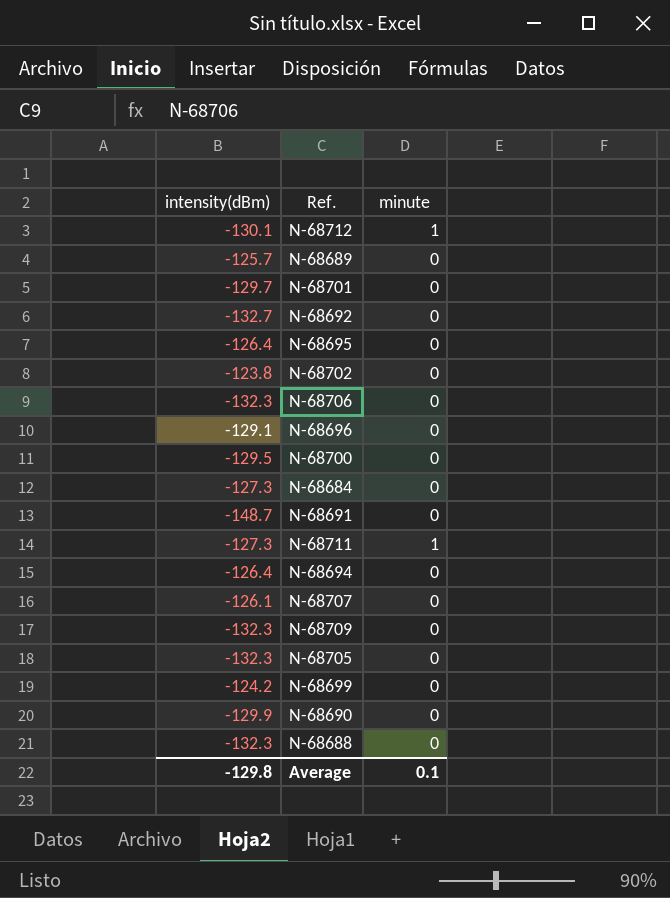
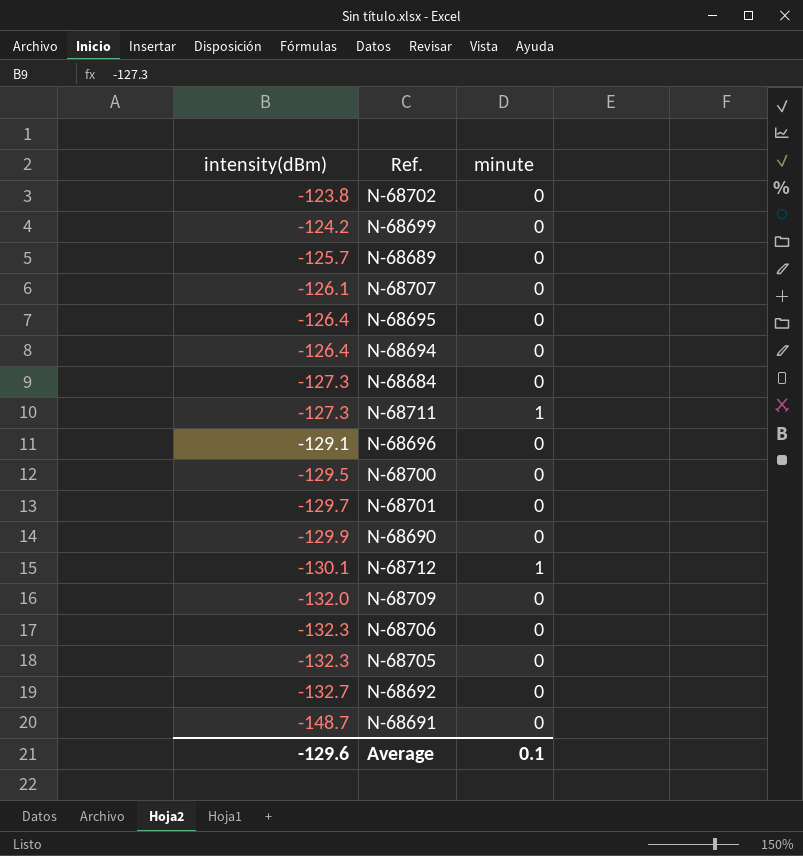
row order: none -> intensity(dBm) descending
row N-68688: -132.3 | 0 -> none
N-68709 | intensity(dBm): -132.3 -> -132.0
Average | intensity(dBm): -129.8 -> -129.6

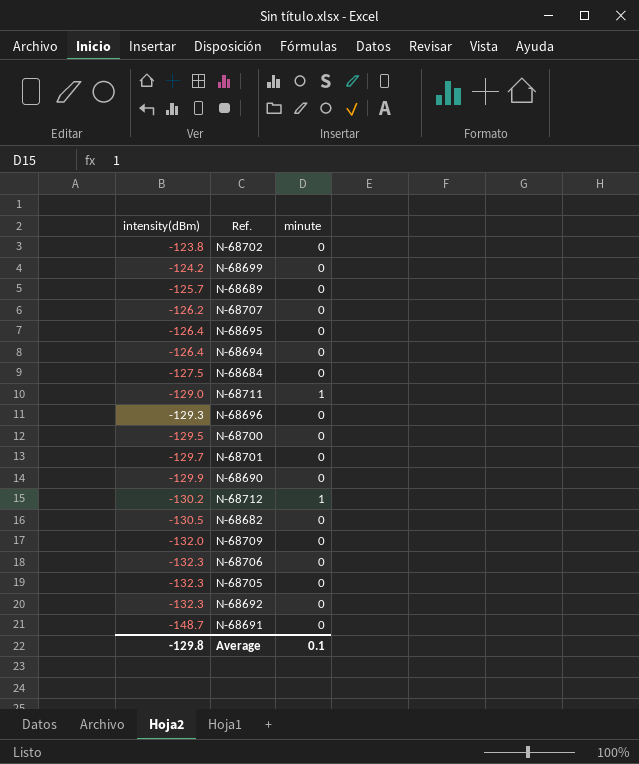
N-68707 | intensity(dBm): -126.1 -> -126.2
N-68684 | intensity(dBm): -127.3 -> -127.5
N-68711 | intensity(dBm): -127.3 -> -129.0
N-68696 | intensity(dBm): -129.1 -> -129.3
N-68712 | intensity(dBm): -130.1 -> -130.2
row N-68682: none -> -130.5 | 0
N-68692 | intensity(dBm): -132.7 -> -132.3
Average | intensity(dBm): -129.6 -> -129.8

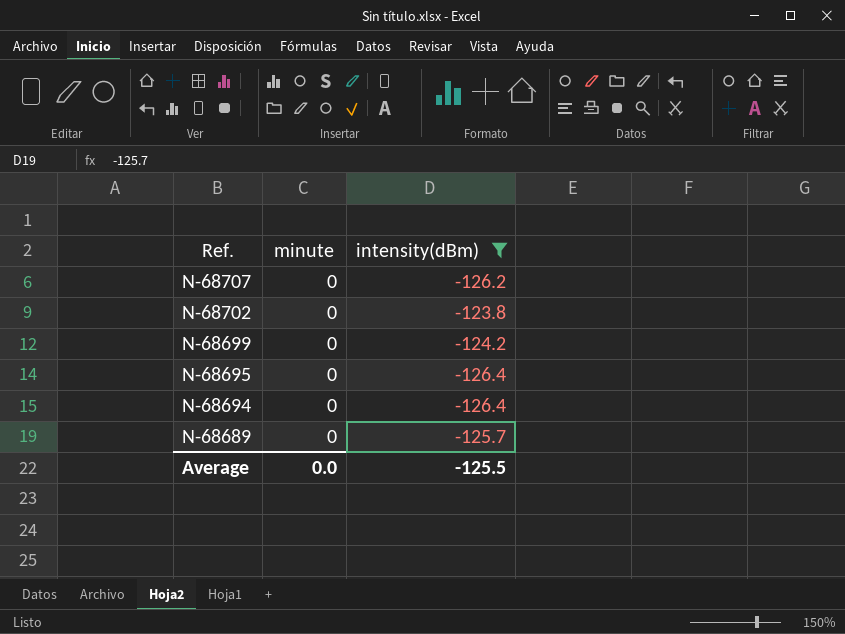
filter: none -> intensity(dBm) >= -126.4
row order: intensity(dBm) descending -> Ref. descending
column intensity(dBm) | position: 1 -> 3
Average | minute: 0.1 -> 0.0
Average | intensity(dBm): -129.8 -> -125.5

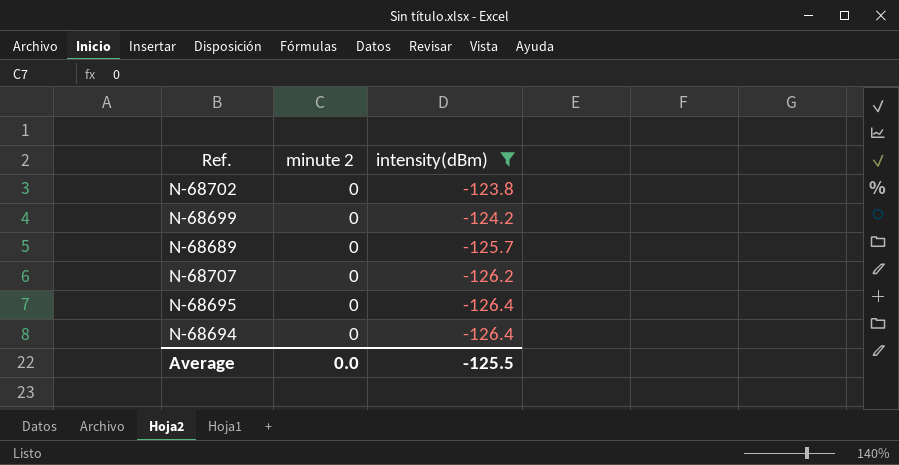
row order: Ref. descending -> intensity(dBm) descending
column name: minute -> minute 2

